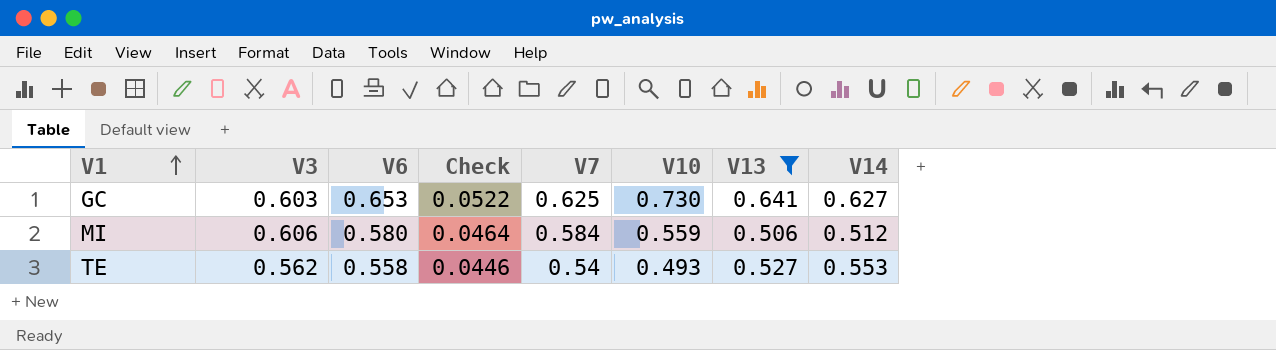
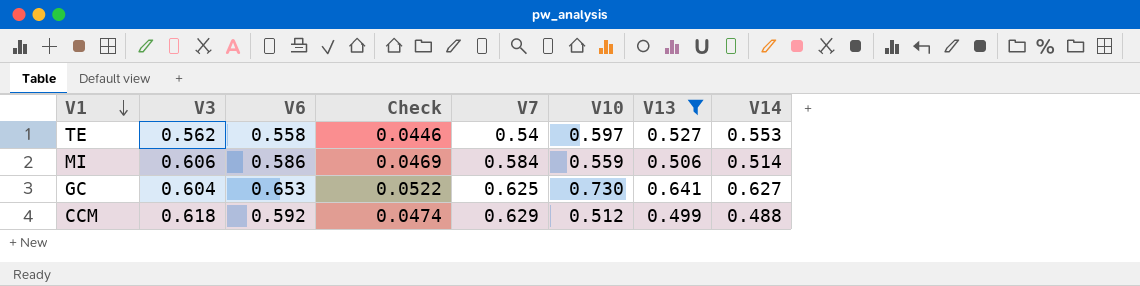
row order: V1 ascending -> V1 descending
TE | V10: 0.493 -> 0.597
MI | V6: 0.580 -> 0.586
MI | Check: 0.0464 -> 0.0469
MI | V14: 0.512 -> 0.514
GC | V3: 0.603 -> 0.604
row CCM: none -> 0.618 | 0.592 | 0.0474 | 0.629 | 0.512 | 0.499 | 0.488

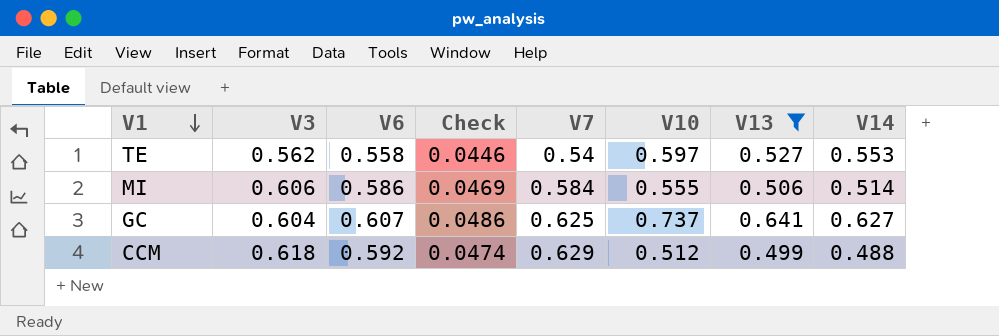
MI | V10: 0.559 -> 0.555
GC | V6: 0.653 -> 0.607
GC | Check: 0.0522 -> 0.0486
GC | V10: 0.730 -> 0.737

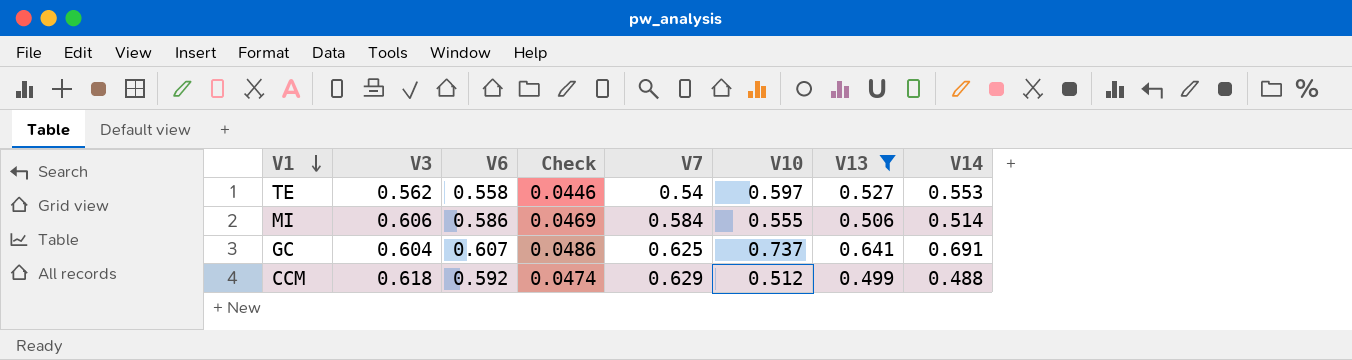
GC | V14: 0.627 -> 0.691

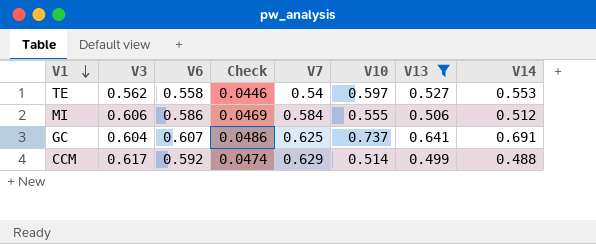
MI | V14: 0.514 -> 0.512
CCM | V3: 0.618 -> 0.617
CCM | V10: 0.512 -> 0.514

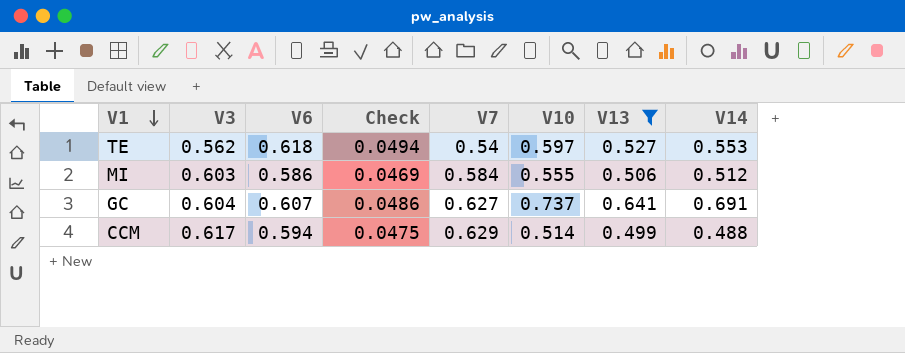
TE | V6: 0.558 -> 0.618
TE | Check: 0.0446 -> 0.0494
MI | V3: 0.606 -> 0.603
GC | V7: 0.625 -> 0.627
CCM | V6: 0.592 -> 0.594
CCM | Check: 0.0474 -> 0.0475

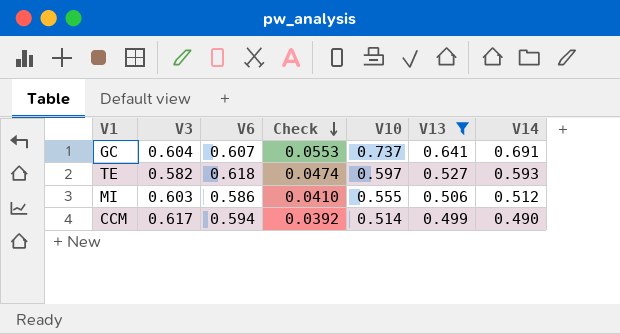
row order: V1 descending -> Check descending
column V7 | position: 5 -> none
column Check | formula: [V6] * 0.08 -> [V14] * 0.08
TE | V3: 0.562 -> 0.582
TE | V14: 0.553 -> 0.593
CCM | V14: 0.488 -> 0.490

